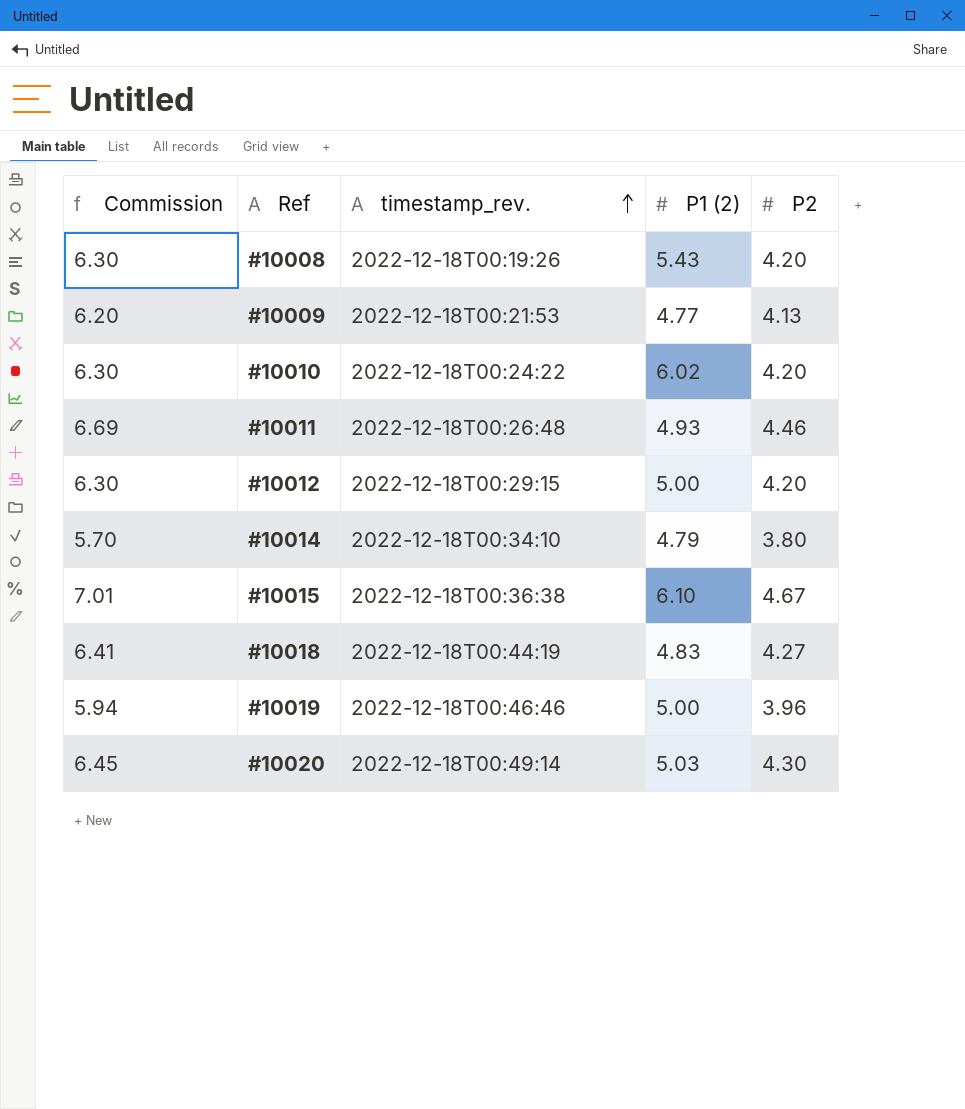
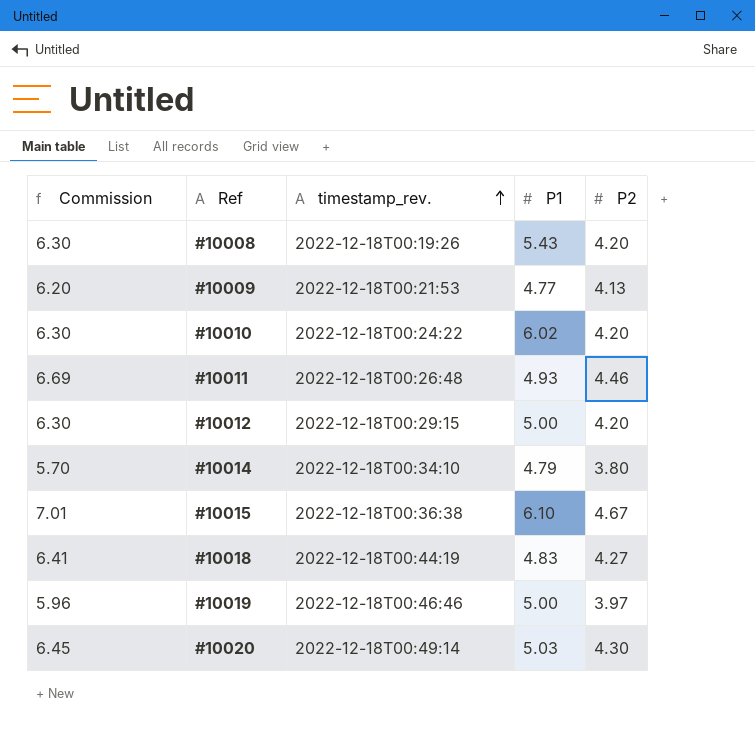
column name: P1 (2) -> P1
#10019 | Commission: 5.94 -> 5.96
#10019 | P2: 3.96 -> 3.97

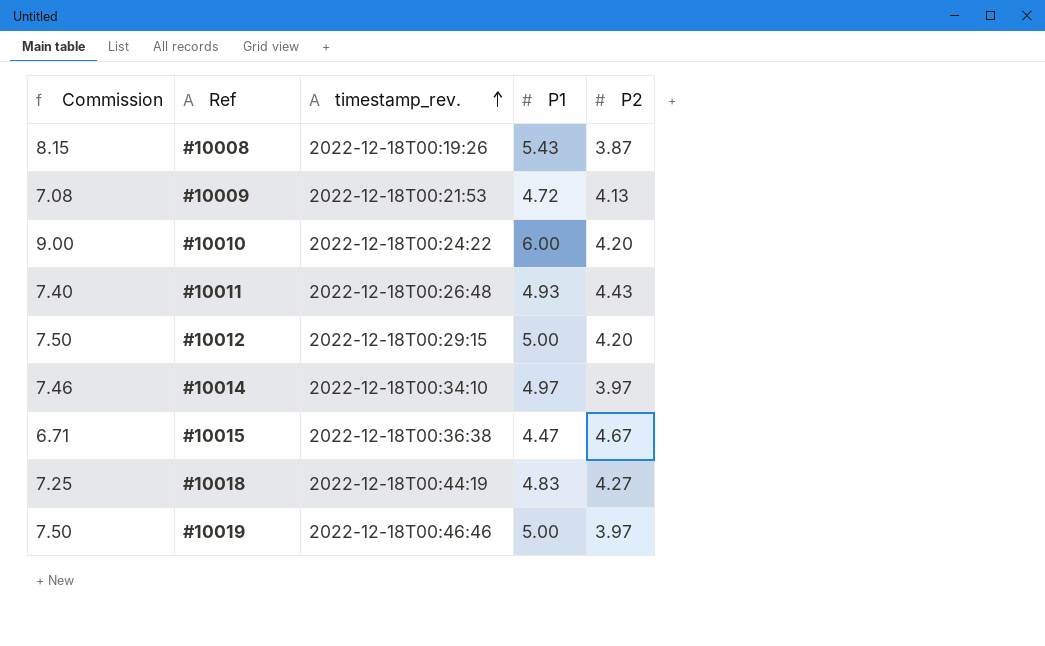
column Commission | formula: [P2] * 1.5 -> [P1] * 1.5
row #10020: 6.45 | 2022-12-18T00:49:14 | 5.03 | 4.30 -> none
#10008 | P2: 4.20 -> 3.87
#10009 | P1: 4.77 -> 4.72
#10010 | P1: 6.02 -> 6.00
#10011 | P2: 4.46 -> 4.43
#10014 | P1: 4.79 -> 4.97
#10014 | P2: 3.80 -> 3.97
#10015 | P1: 6.10 -> 4.47

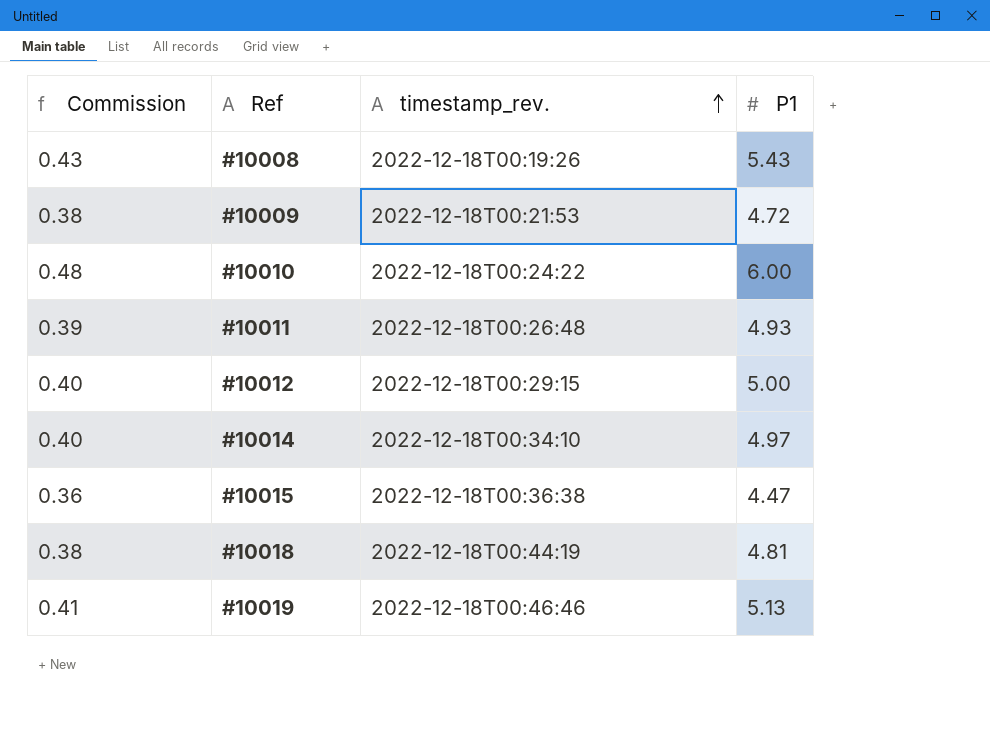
column P2 | position: 5 -> none
column Commission | formula: [P1] * 1.5 -> [P1] * 0.08
#10018 | P1: 4.83 -> 4.81
#10019 | P1: 5.00 -> 5.13

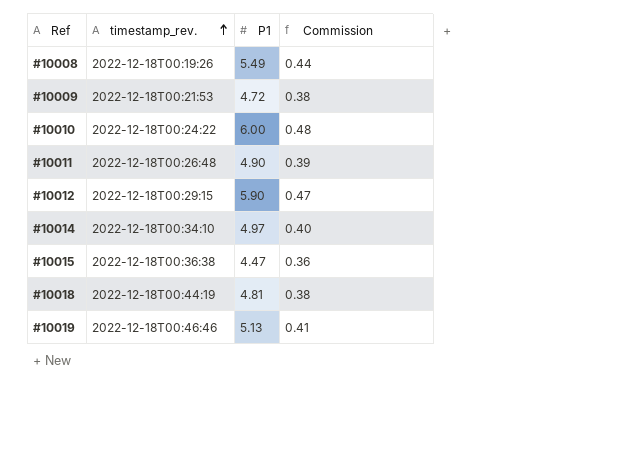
column Commission | position: 1 -> 4
#10008 | P1: 5.43 -> 5.49
#10008 | Commission: 0.43 -> 0.44
#10011 | P1: 4.93 -> 4.90
#10012 | P1: 5.00 -> 5.90
#10012 | Commission: 0.40 -> 0.47

